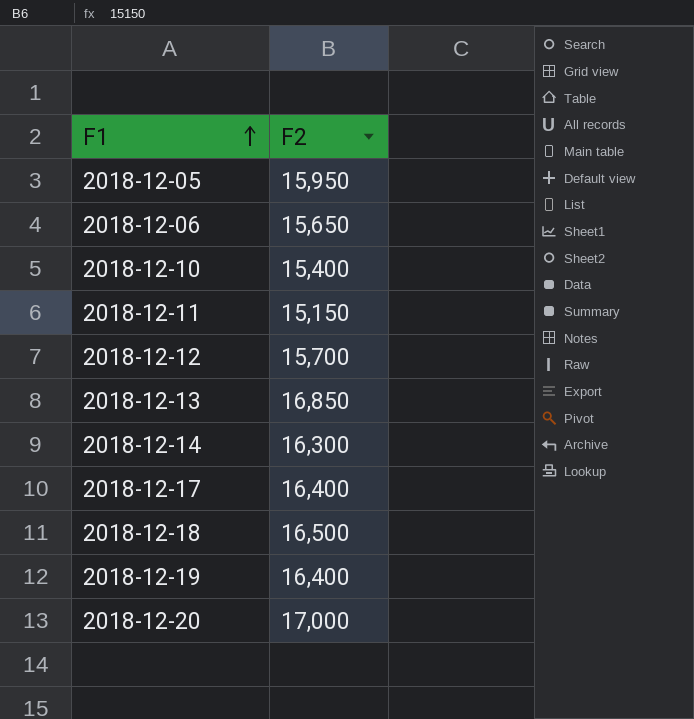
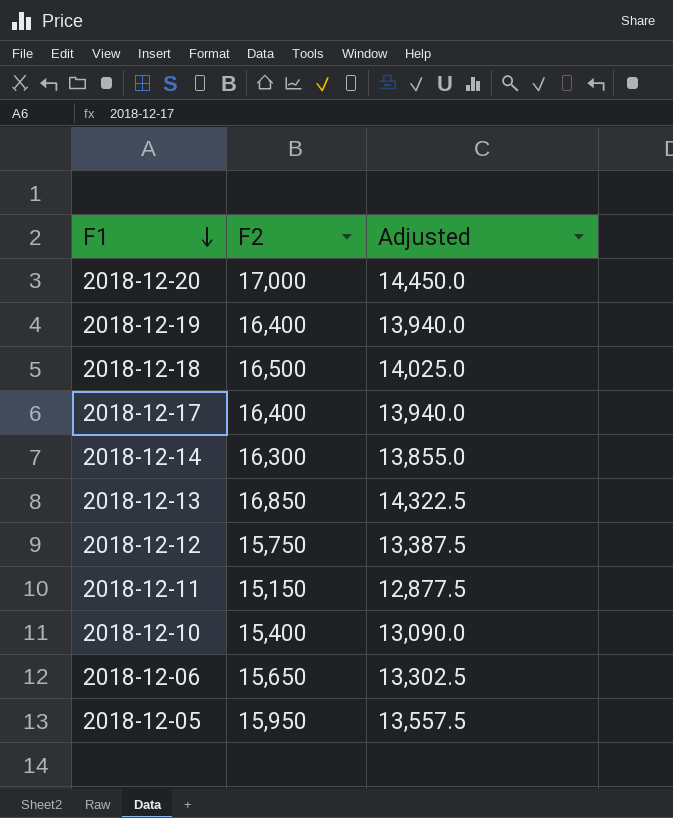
row order: F1 ascending -> F1 descending
column Adjusted | formula: none -> [F2] * 0.85
2018-12-12 | F2: 15,700 -> 15,750

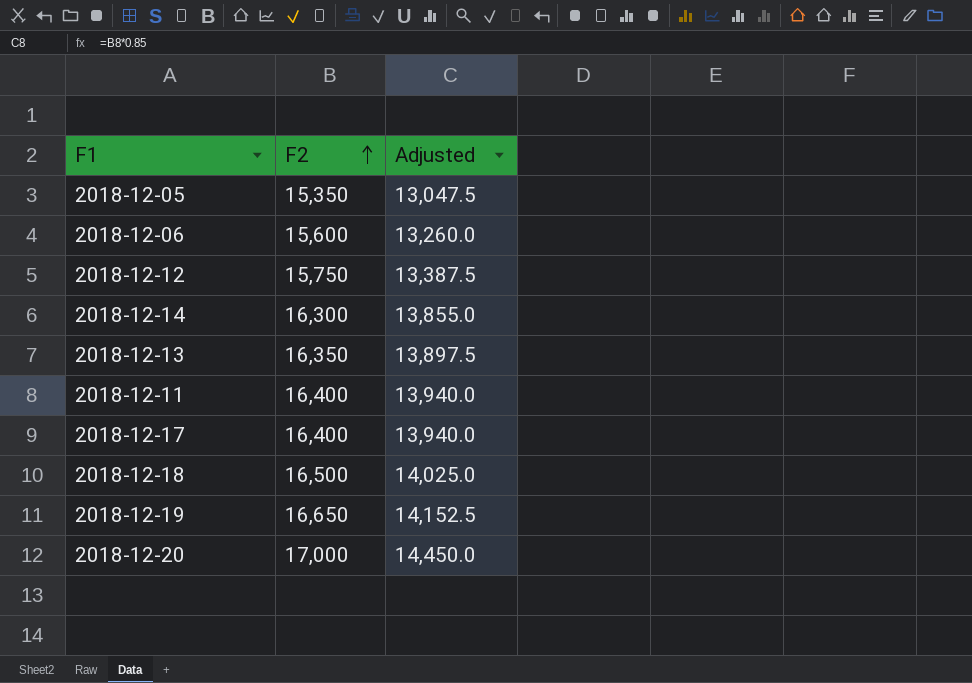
row order: F1 descending -> F2 ascending
row 2018-12-10: 15,400 | 13,090.0 -> none
2018-12-05 | F2: 15,950 -> 15,350
2018-12-05 | Adjusted: 13,557.5 -> 13,047.5
2018-12-06 | F2: 15,650 -> 15,600
2018-12-06 | Adjusted: 13,302.5 -> 13,260.0
2018-12-13 | F2: 16,850 -> 16,350
2018-12-13 | Adjusted: 14,322.5 -> 13,897.5
2018-12-11 | F2: 15,150 -> 16,400
2018-12-11 | Adjusted: 12,877.5 -> 13,940.0
2018-12-19 | F2: 16,400 -> 16,650
2018-12-19 | Adjusted: 13,940.0 -> 14,152.5

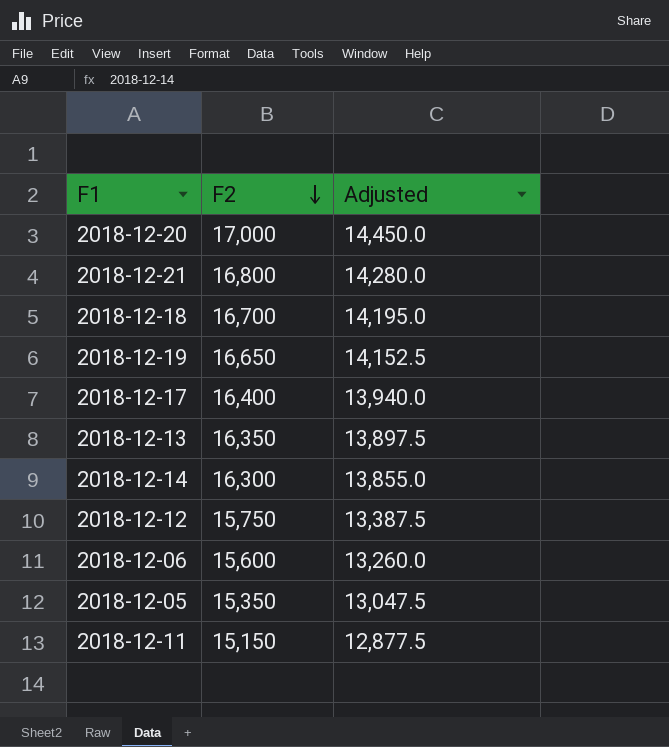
row order: F2 ascending -> F2 descending
row 2018-12-21: none -> 16,800 | 14,280.0
2018-12-18 | F2: 16,500 -> 16,700
2018-12-18 | Adjusted: 14,025.0 -> 14,195.0
2018-12-11 | F2: 16,400 -> 15,150
2018-12-11 | Adjusted: 13,940.0 -> 12,877.5

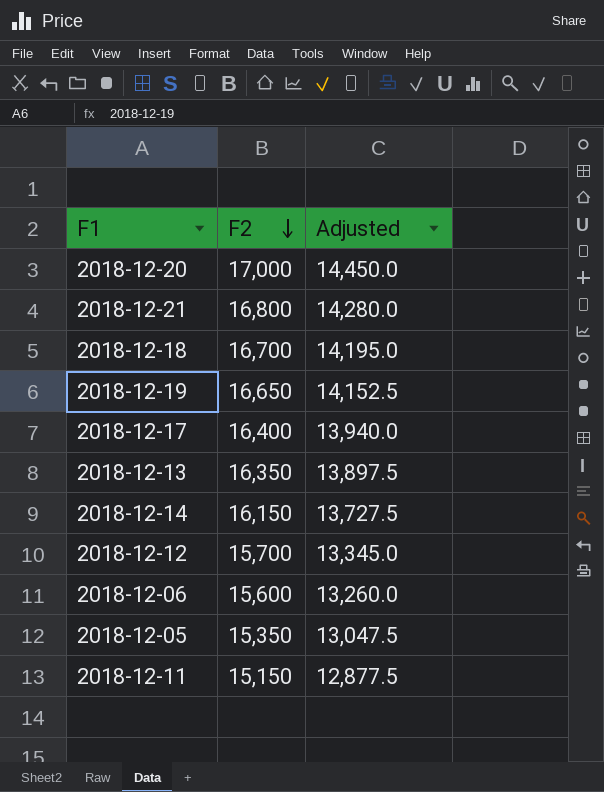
2018-12-14 | F2: 16,300 -> 16,150
2018-12-14 | Adjusted: 13,855.0 -> 13,727.5
2018-12-12 | F2: 15,750 -> 15,700
2018-12-12 | Adjusted: 13,387.5 -> 13,345.0

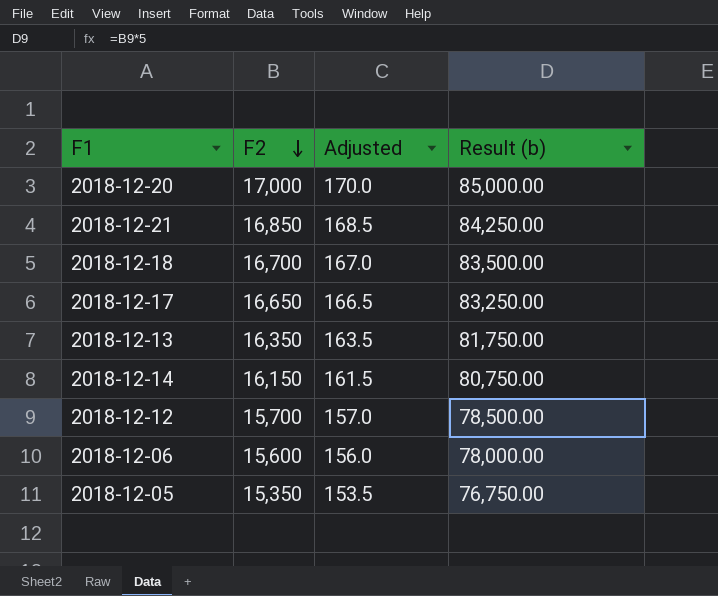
column Adjusted | formula: [F2] * 0.85 -> [F2] * 0.01
column Result (b) | formula: none -> [F2] * 5
row 2018-12-19: 16,650 | 14,152.5 -> none
row 2018-12-11: 15,150 | 12,877.5 -> none
2018-12-21 | F2: 16,800 -> 16,850
2018-12-17 | F2: 16,400 -> 16,650

